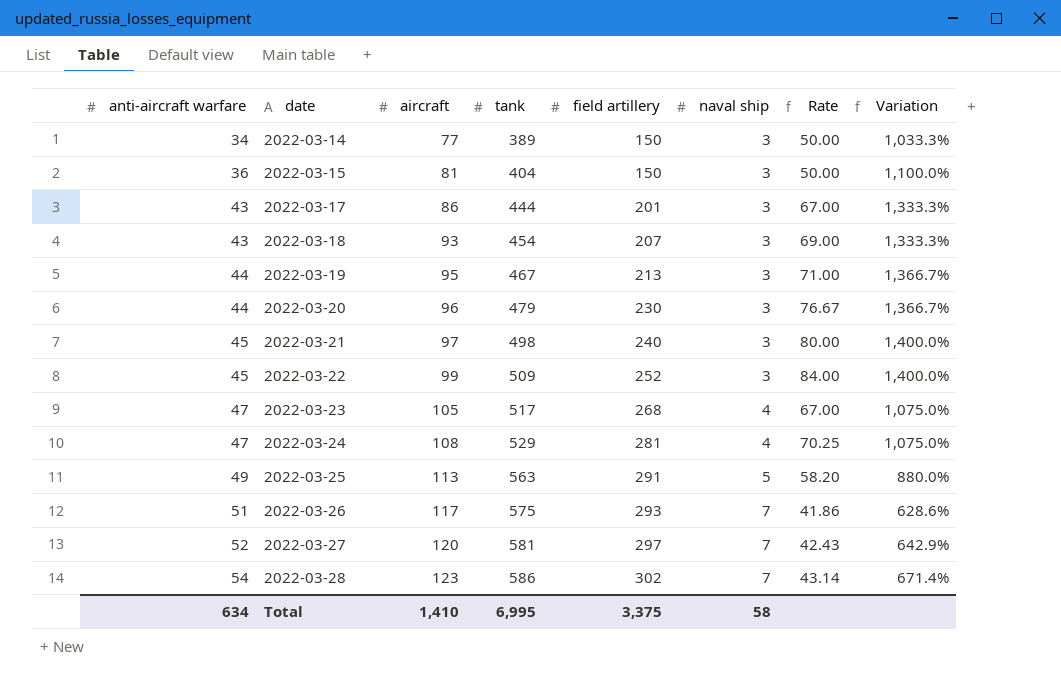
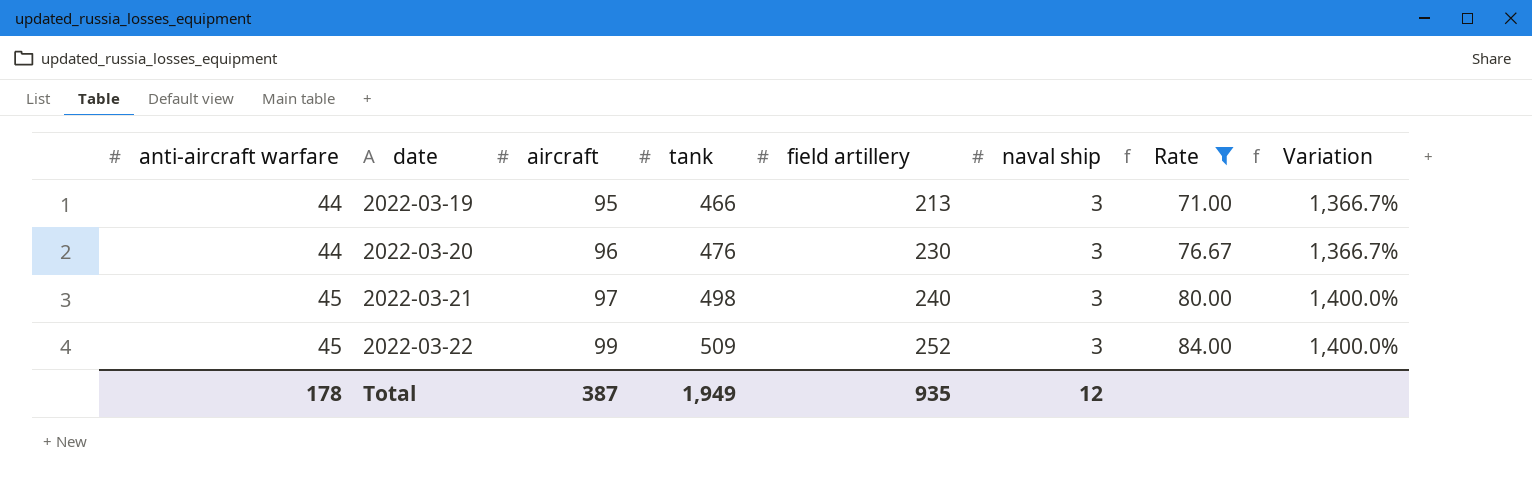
filter: none -> Rate >= 71.00
2022-03-19 | tank: 467 -> 466
2022-03-20 | tank: 479 -> 476
Total | anti-aircraft warfare: 634 -> 178
Total | aircraft: 1,410 -> 387
Total | tank: 6,995 -> 1,949
Total | field artillery: 3,375 -> 935
Total | naval ship: 58 -> 12

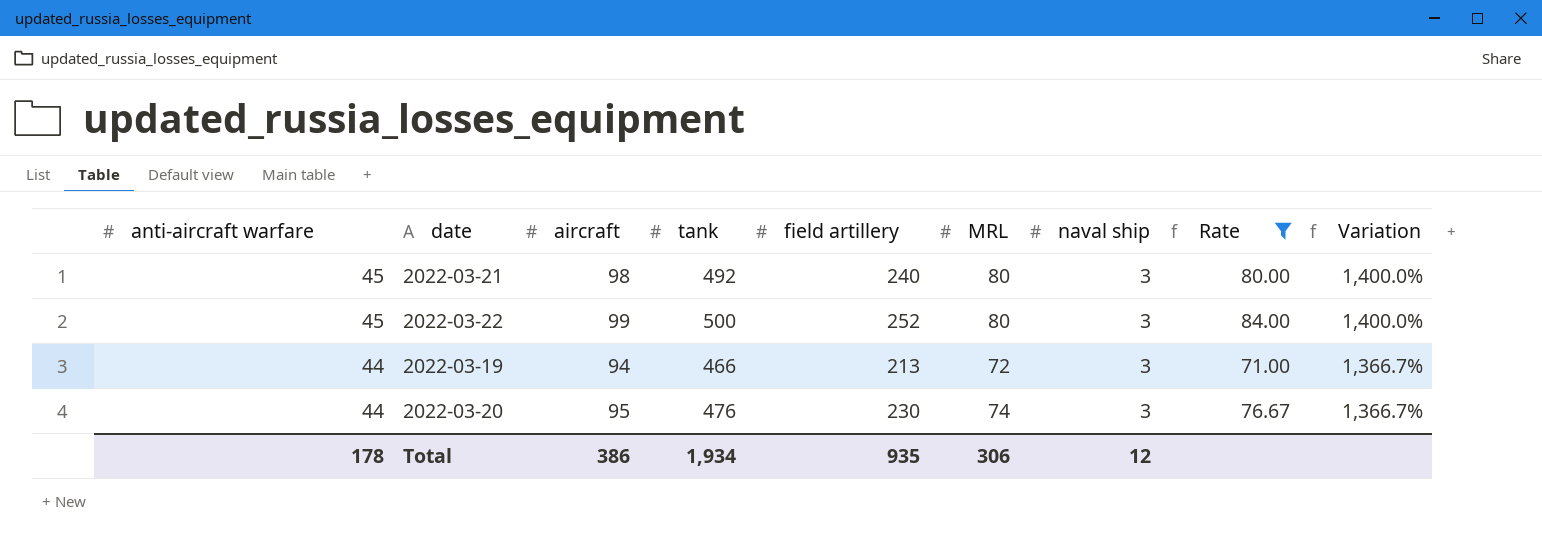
row order: anti-aircraft warfare ascending -> anti-aircraft warfare descending
column MRL | position: none -> 6
2022-03-21 | aircraft: 97 -> 98
2022-03-21 | tank: 498 -> 492
2022-03-22 | tank: 509 -> 500
2022-03-19 | aircraft: 95 -> 94
2022-03-20 | aircraft: 96 -> 95
Total | aircraft: 387 -> 386
Total | tank: 1,949 -> 1,934

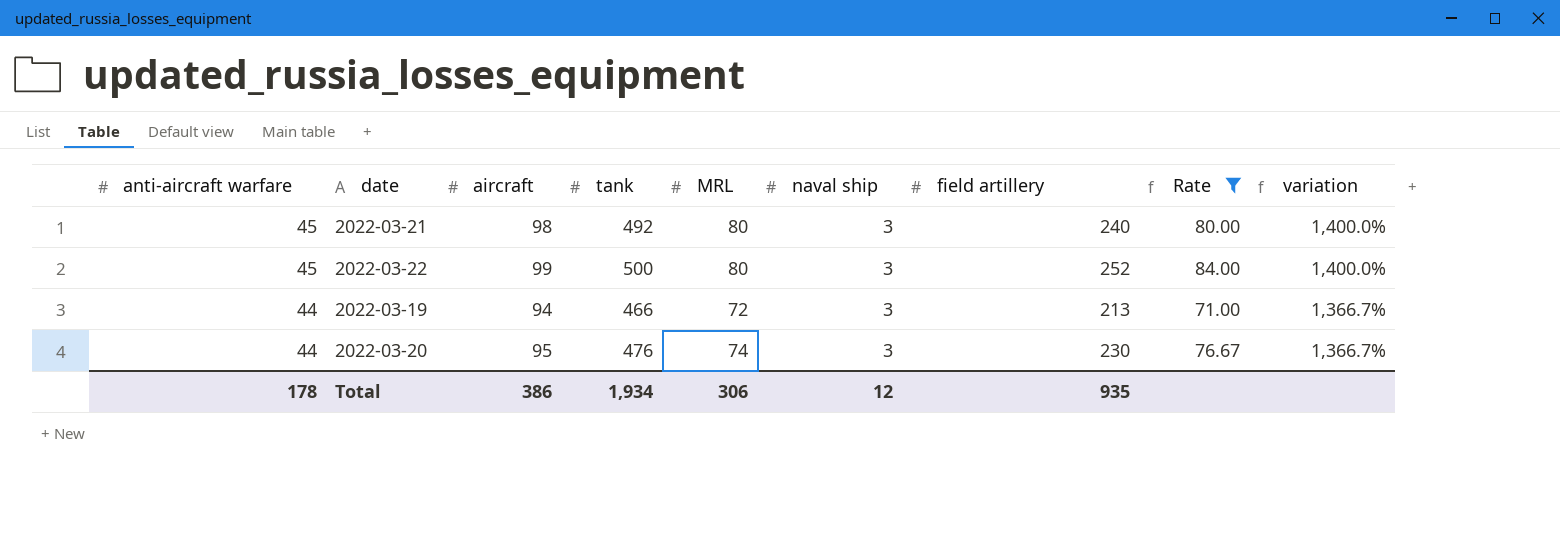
column field artillery | position: 5 -> 7
column name: Variation -> variation

